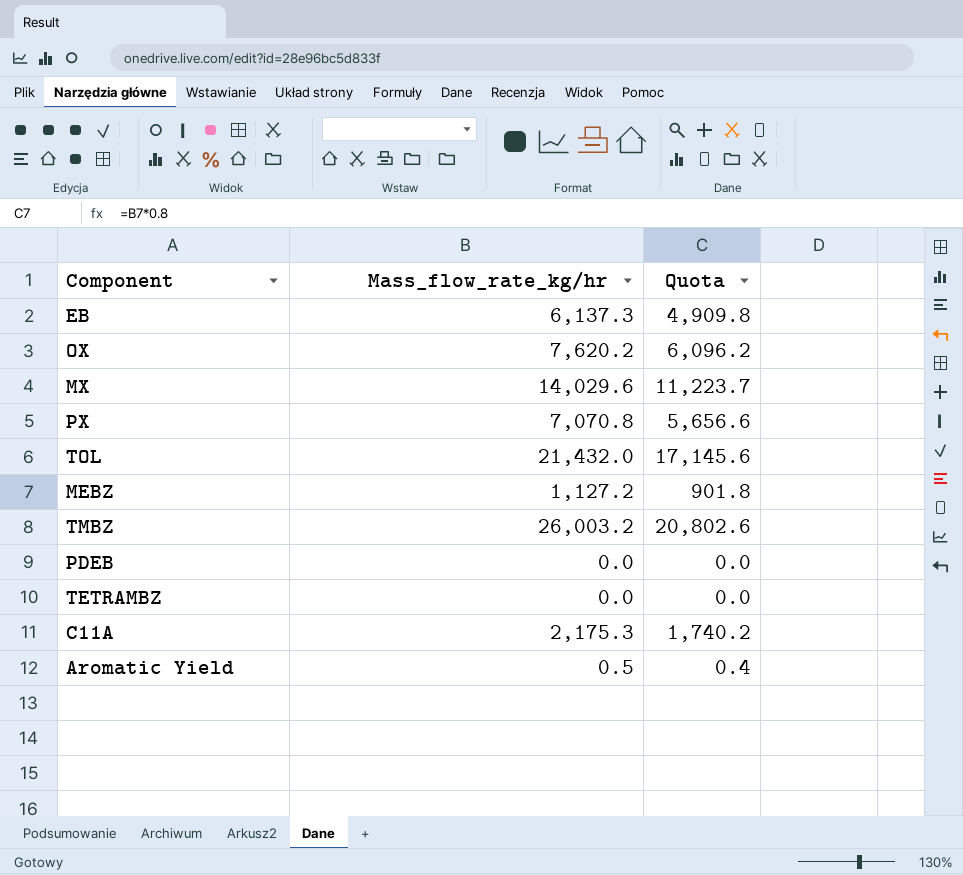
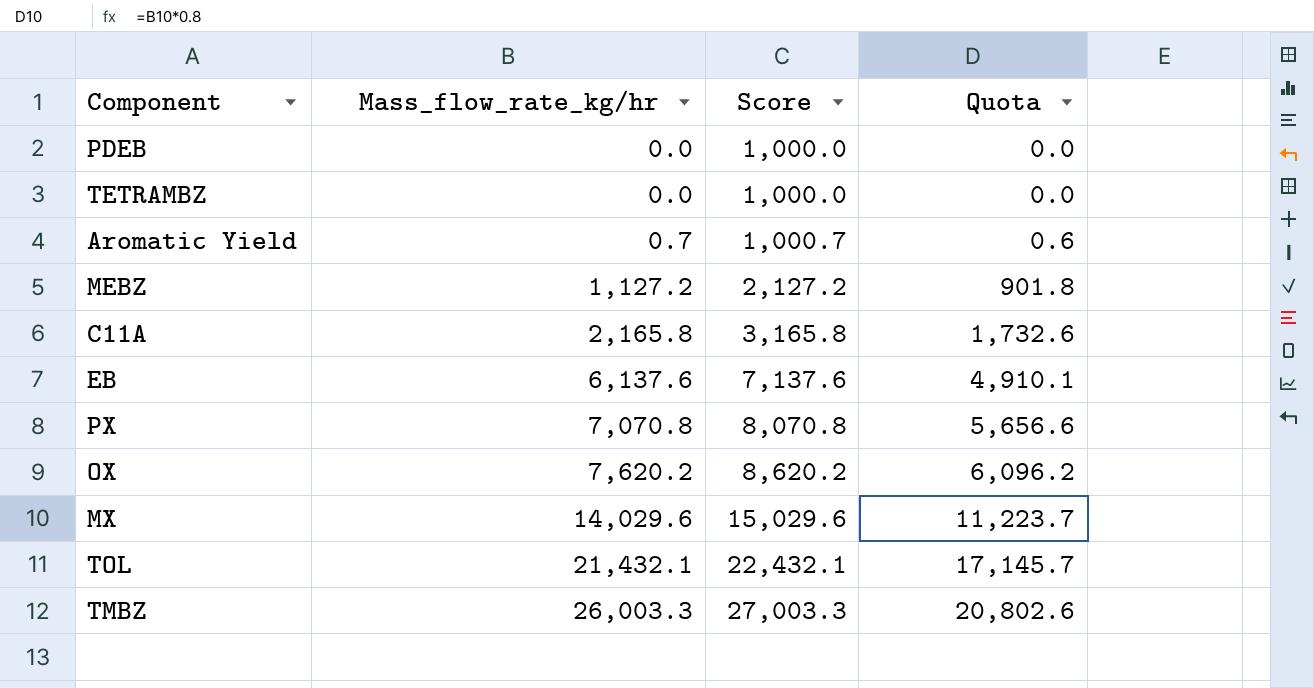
row order: none -> Mass_flow_rate_kg/hr ascending
column Score | formula: none -> [Mass_flow_rate_kg/hr] + 1000
Aromatic Yield | Mass_flow_rate_kg/hr: 0.5 -> 0.7
Aromatic Yield | Quota: 0.4 -> 0.6
C11A | Mass_flow_rate_kg/hr: 2,175.3 -> 2,165.8
C11A | Quota: 1,740.2 -> 1,732.6
EB | Mass_flow_rate_kg/hr: 6,137.3 -> 6,137.6
EB | Quota: 4,909.8 -> 4,910.1
TOL | Mass_flow_rate_kg/hr: 21,432.0 -> 21,432.1
TOL | Quota: 17,145.6 -> 17,145.7
TMBZ | Mass_flow_rate_kg/hr: 26,003.2 -> 26,003.3

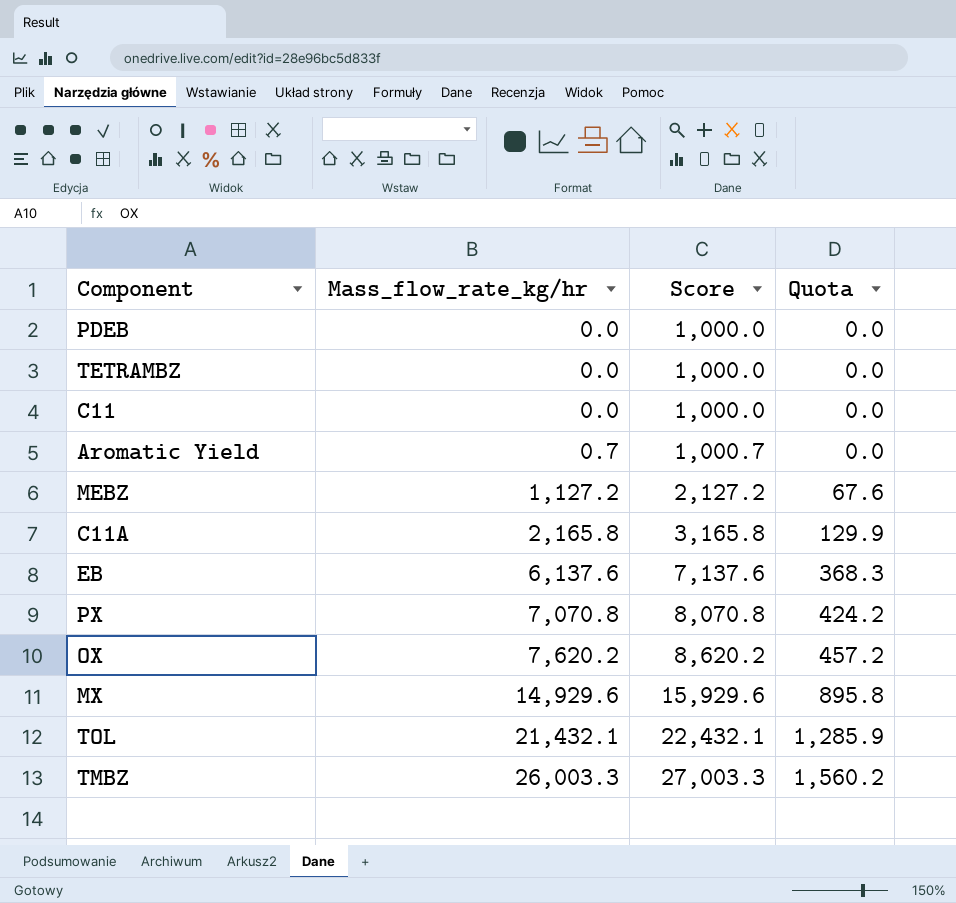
column Quota | formula: [Mass_flow_rate_kg/hr] * 0.8 -> [Mass_flow_rate_kg/hr] * 0.06
row C11: none -> 0.0 | 1,000.0 | 0.0
MX | Mass_flow_rate_kg/hr: 14,029.6 -> 14,929.6
MX | Score: 15,029.6 -> 15,929.6

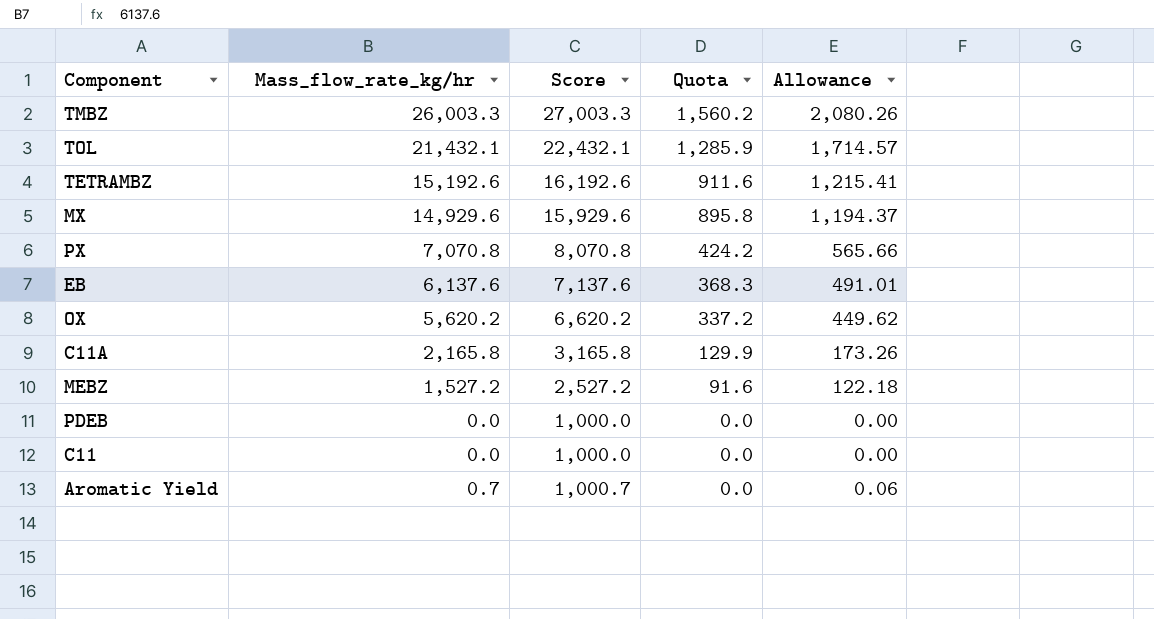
row order: Mass_flow_rate_kg/hr ascending -> Quota descending
column Allowance | formula: none -> [Mass_flow_rate_kg/hr] * 0.08
TETRAMBZ | Mass_flow_rate_kg/hr: 0.0 -> 15,192.6
TETRAMBZ | Score: 1,000.0 -> 16,192.6
TETRAMBZ | Quota: 0.0 -> 911.6
OX | Mass_flow_rate_kg/hr: 7,620.2 -> 5,620.2
OX | Score: 8,620.2 -> 6,620.2
OX | Quota: 457.2 -> 337.2
MEBZ | Mass_flow_rate_kg/hr: 1,127.2 -> 1,527.2
MEBZ | Score: 2,127.2 -> 2,527.2
MEBZ | Quota: 67.6 -> 91.6

